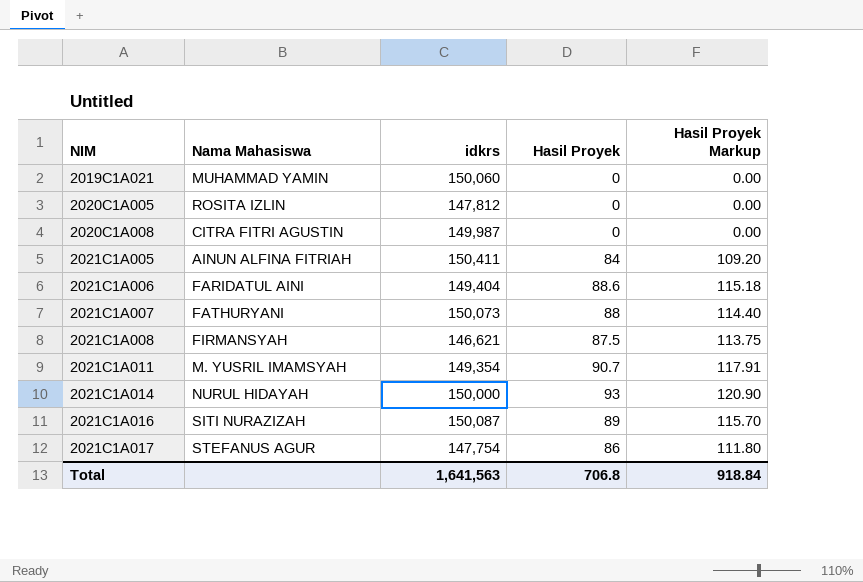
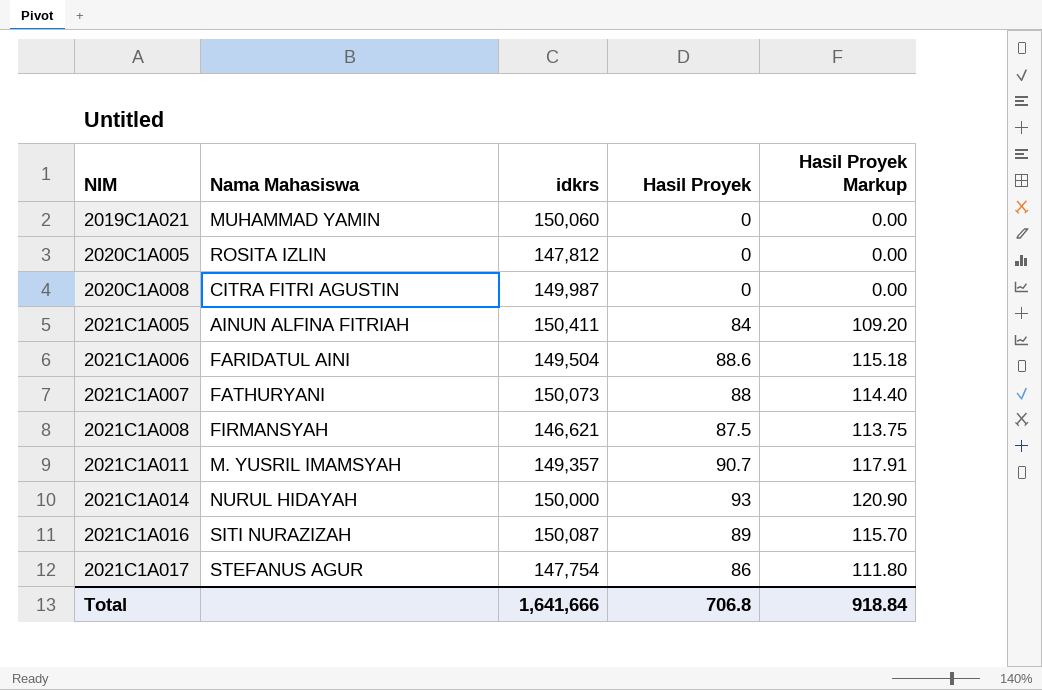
2021C1A006 | idkrs: 149,404 -> 149,504
2021C1A011 | idkrs: 149,354 -> 149,357
Total | idkrs: 1,641,563 -> 1,641,666

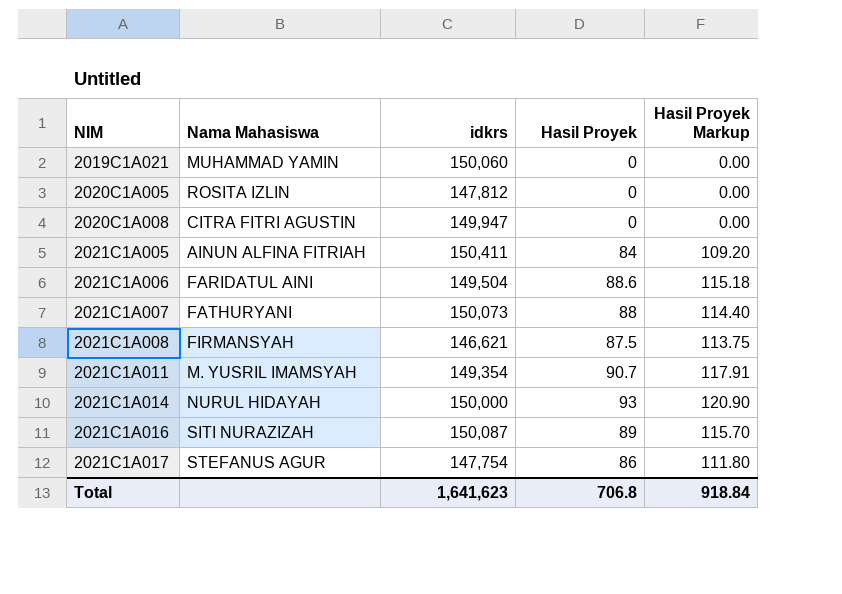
2020C1A008 | idkrs: 149,987 -> 149,947
2021C1A011 | idkrs: 149,357 -> 149,354
Total | idkrs: 1,641,666 -> 1,641,623

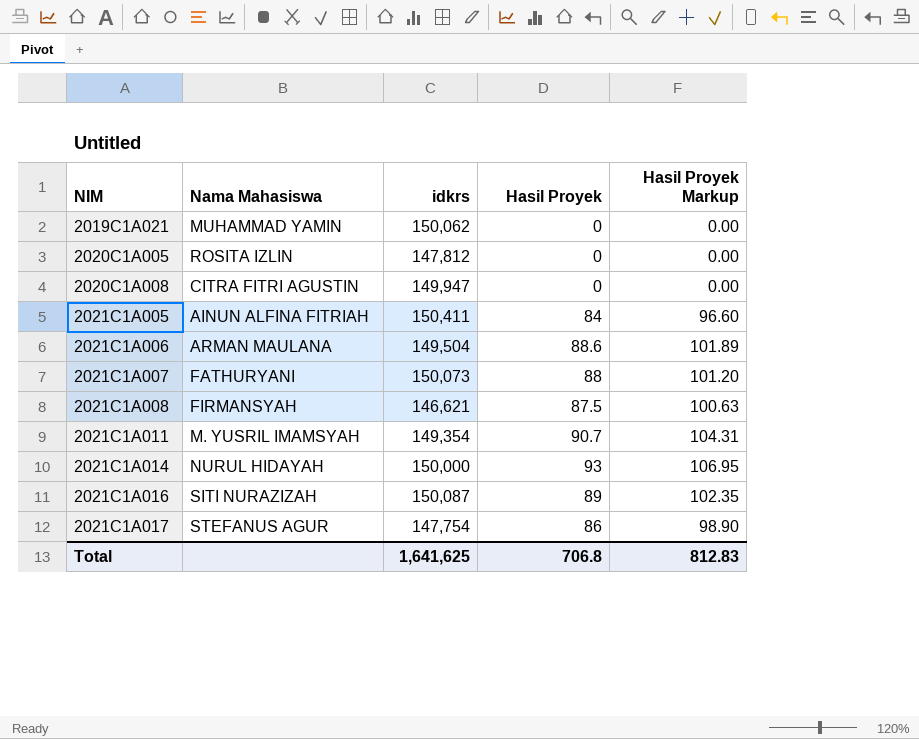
column Hasil Proyek Markup | formula: [Hasil Proyek] * 1.3 -> [Hasil Proyek] * 1.15
2019C1A021 | idkrs: 150,060 -> 150,062
2021C1A006 | Nama Mahasiswa: FARIDATUL AINI -> ARMAN MAULANA
Total | idkrs: 1,641,623 -> 1,641,625
Total | Hasil Proyek Markup: 918.84 -> 812.83

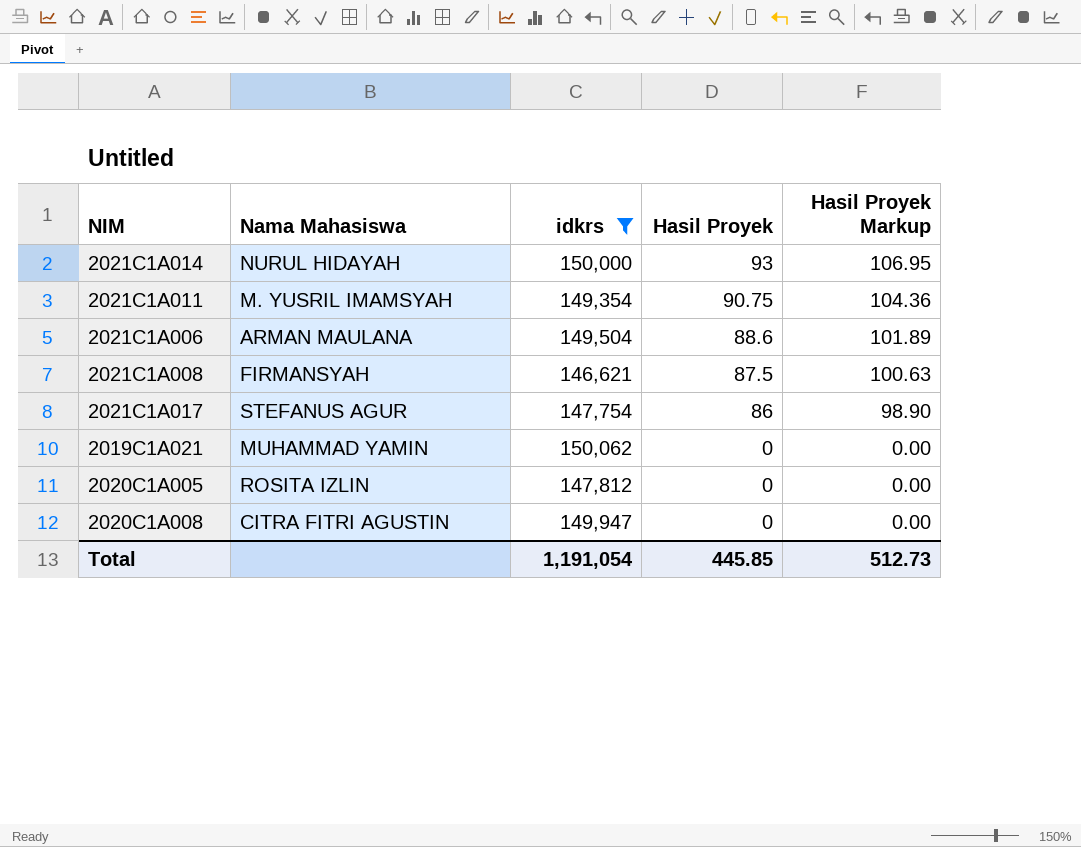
filter: none -> idkrs <= 150,062
row order: NIM ascending -> Hasil Proyek descending
2021C1A011 | Hasil Proyek: 90.7 -> 90.75
2021C1A011 | Hasil Proyek Markup: 104.31 -> 104.36
Total | idkrs: 1,641,625 -> 1,191,054
Total | Hasil Proyek: 706.8 -> 445.85
Total | Hasil Proyek Markup: 812.83 -> 512.73

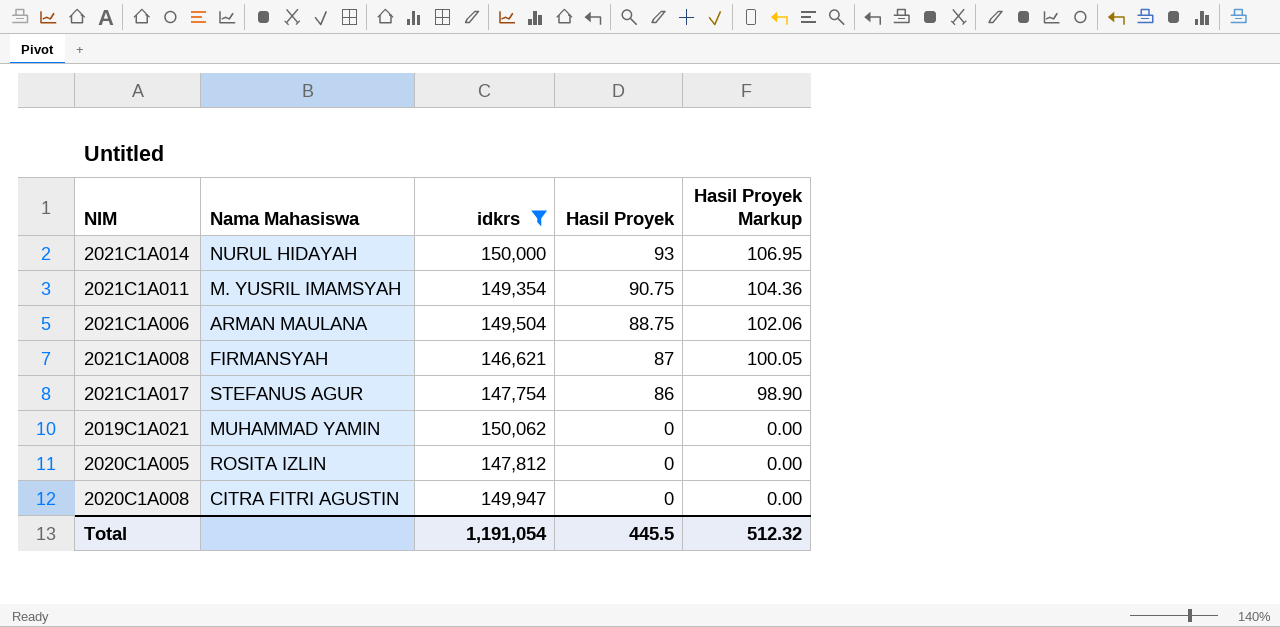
2021C1A006 | Hasil Proyek: 88.6 -> 88.75
2021C1A006 | Hasil Proyek Markup: 101.89 -> 102.06
2021C1A008 | Hasil Proyek: 87.5 -> 87
2021C1A008 | Hasil Proyek Markup: 100.63 -> 100.05
Total | Hasil Proyek: 445.85 -> 445.5
Total | Hasil Proyek Markup: 512.73 -> 512.32

